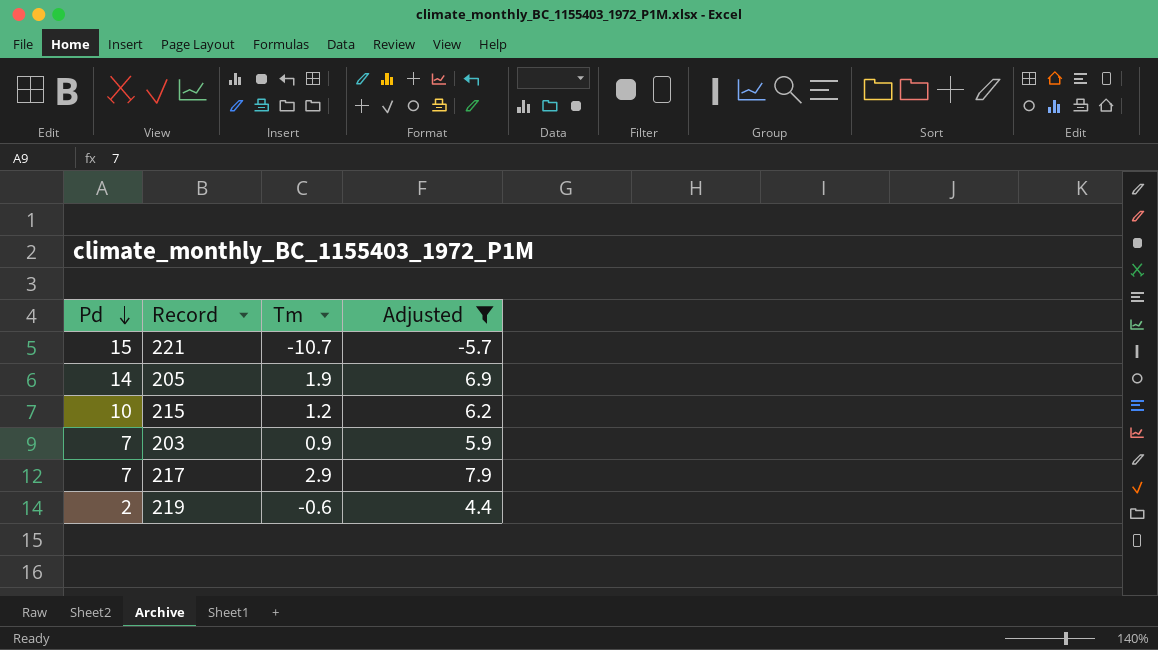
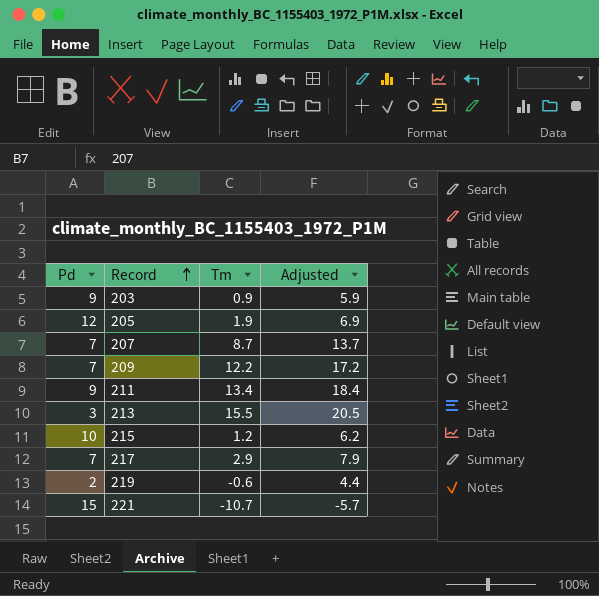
filter: Adjusted <= 7.9 -> none
row order: Pd descending -> Record ascending
203 | Pd: 7 -> 9
205 | Pd: 14 -> 12

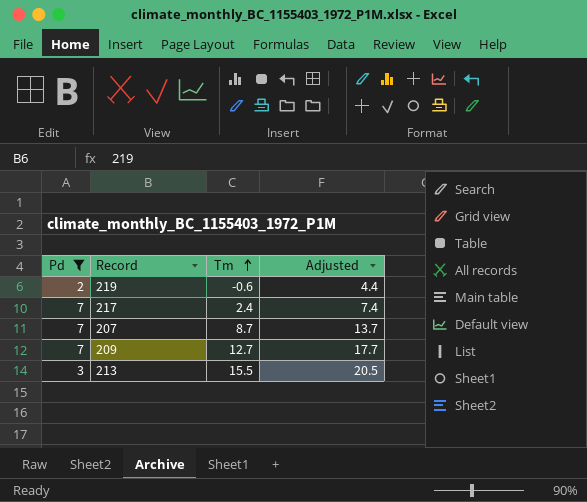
filter: none -> Pd <= 7
row order: Record ascending -> Tm ascending
217 | Tm: 2.9 -> 2.4
217 | Adjusted: 7.9 -> 7.4
209 | Tm: 12.2 -> 12.7
209 | Adjusted: 17.2 -> 17.7

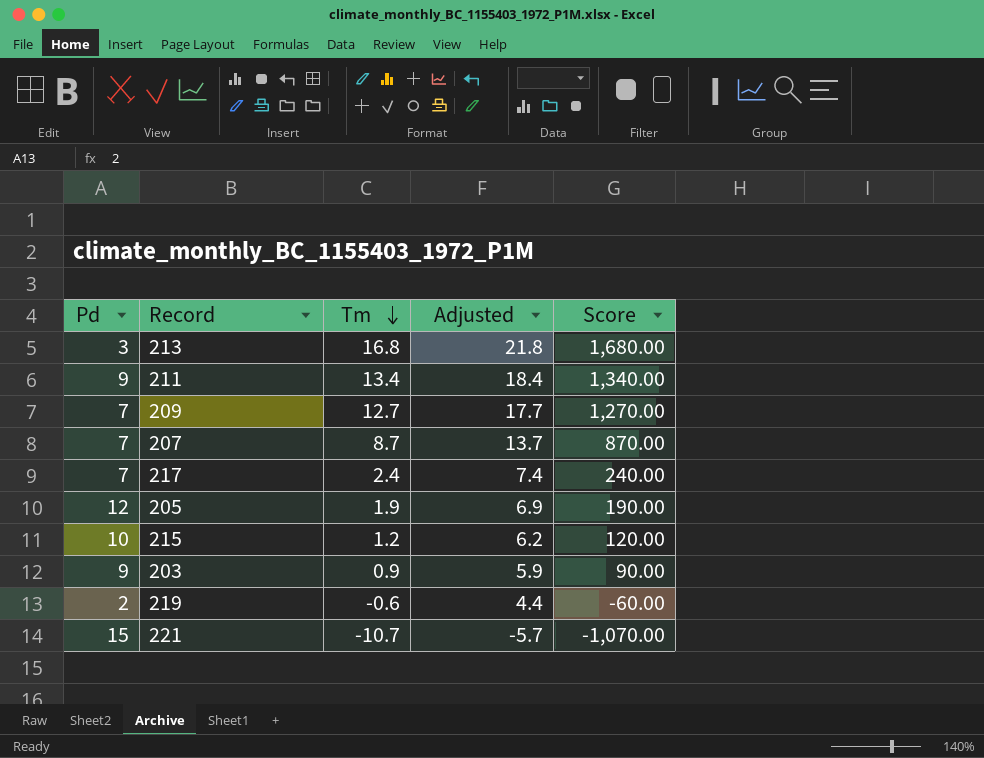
filter: Pd <= 7 -> none
row order: Tm ascending -> Tm descending
column Score | formula: none -> [Tm] * 100
213 | Tm: 15.5 -> 16.8
213 | Adjusted: 20.5 -> 21.8

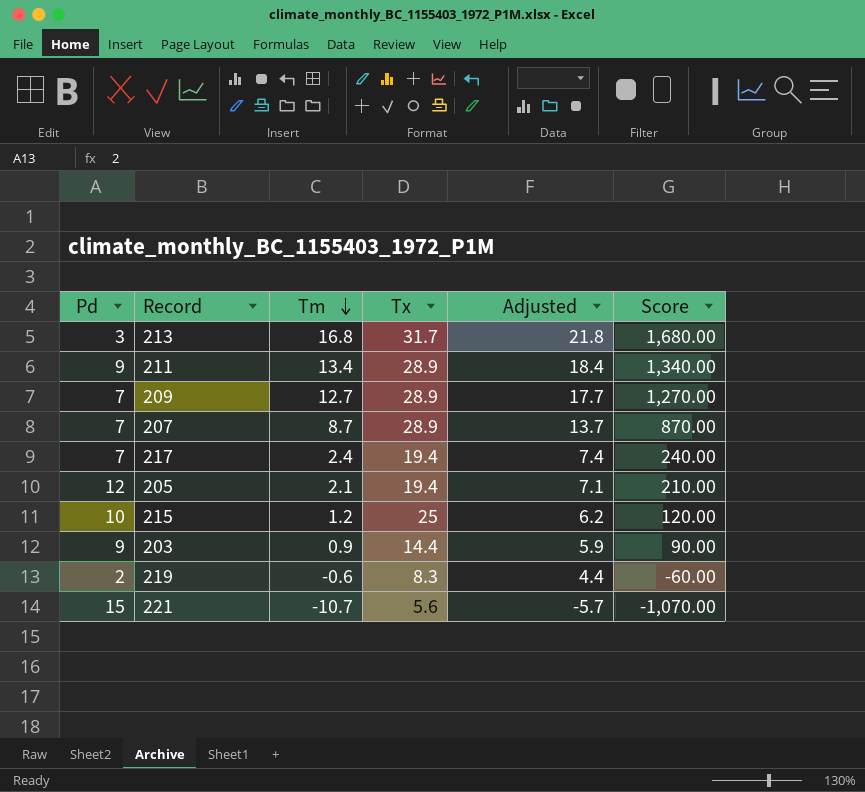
column Tx | position: none -> 4
205 | Tm: 1.9 -> 2.1
205 | Adjusted: 6.9 -> 7.1
205 | Score: 190.00 -> 210.00

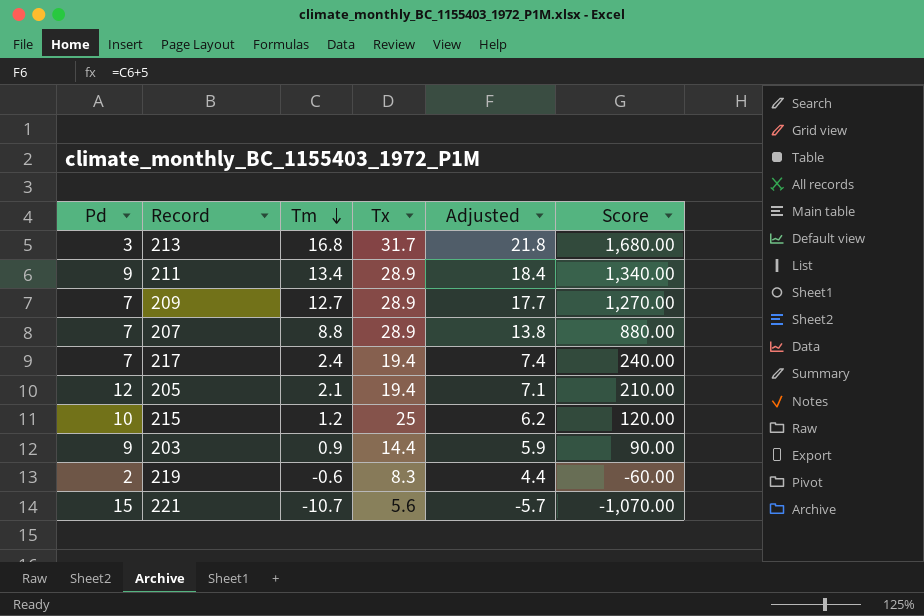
207 | Tm: 8.7 -> 8.8
207 | Adjusted: 13.7 -> 13.8
207 | Score: 870.00 -> 880.00

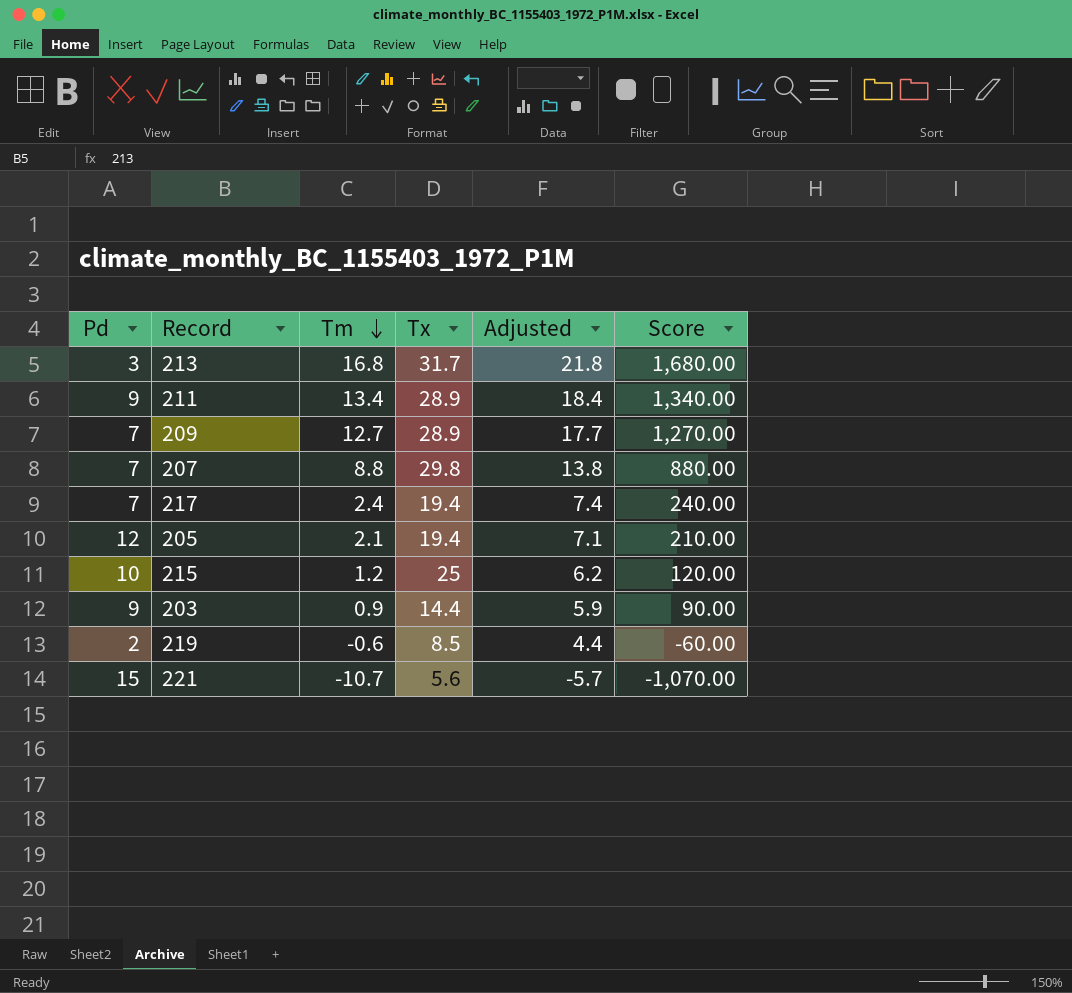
207 | Tx: 28.9 -> 29.8
219 | Tx: 8.3 -> 8.5

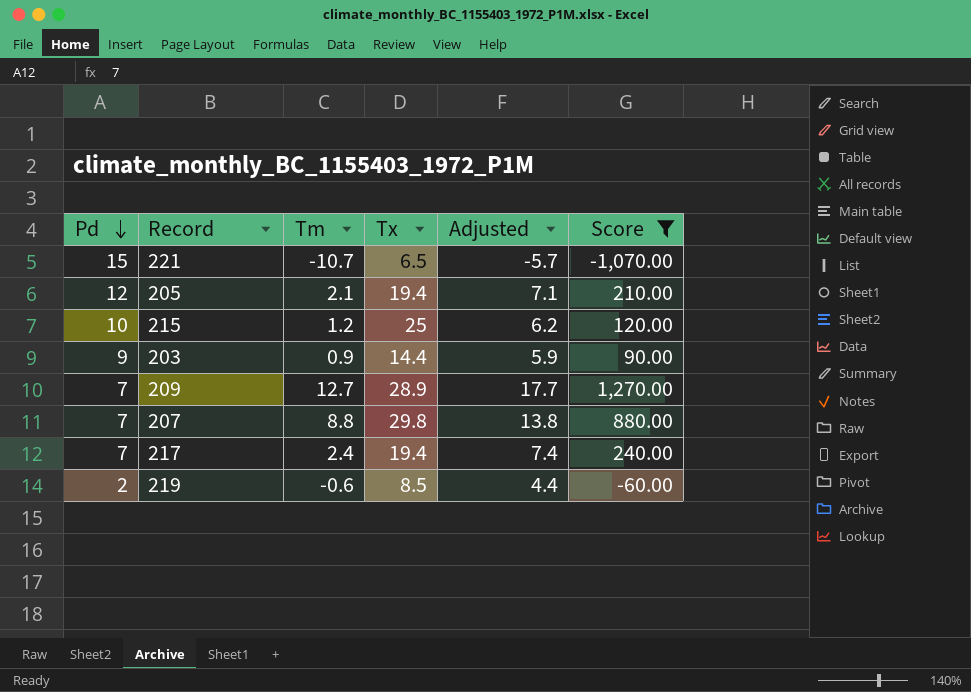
filter: none -> Score <= 1,270.00
row order: Tm descending -> Pd descending
221 | Tx: 5.6 -> 6.5

